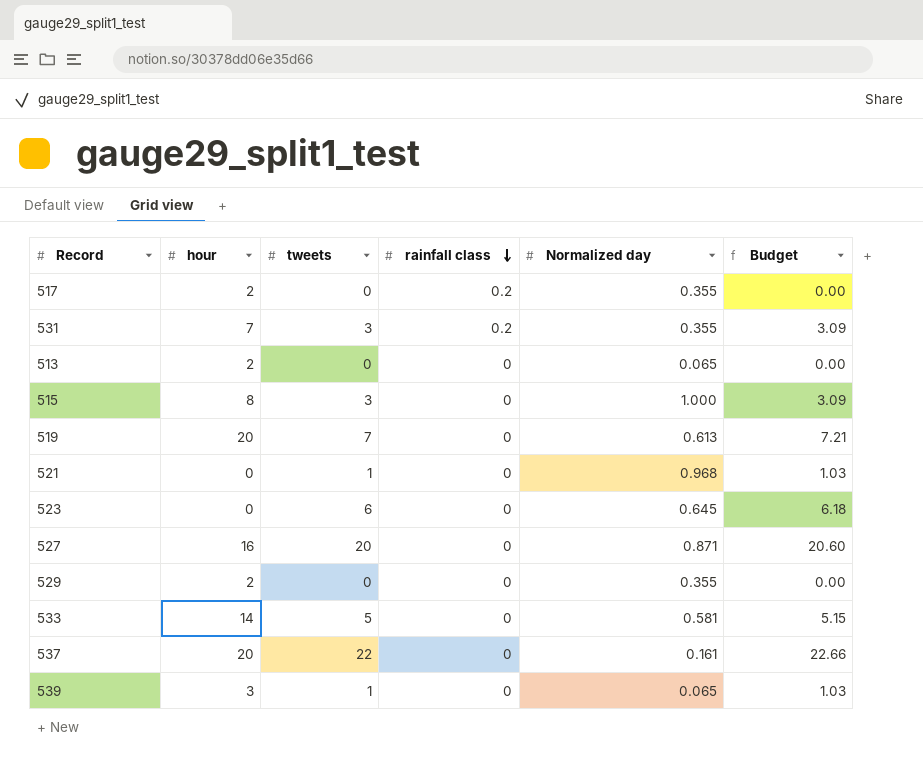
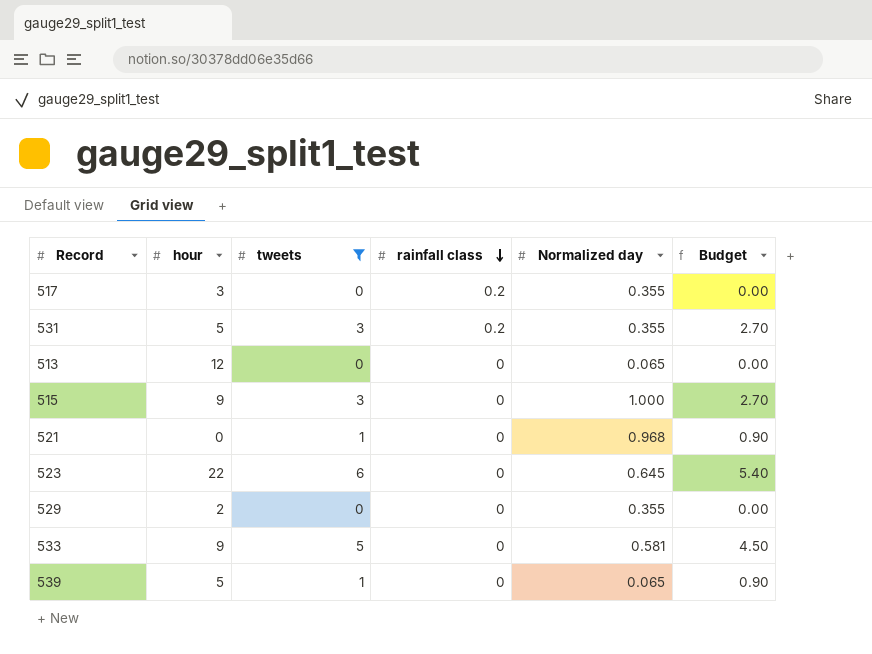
filter: none -> tweets <= 6
column Budget | formula: [tweets] * 1.03 -> [tweets] * 0.9
517 | hour: 2 -> 3
531 | hour: 7 -> 5
513 | hour: 2 -> 12
515 | hour: 8 -> 9
523 | hour: 0 -> 22
533 | hour: 14 -> 9
539 | hour: 3 -> 5

